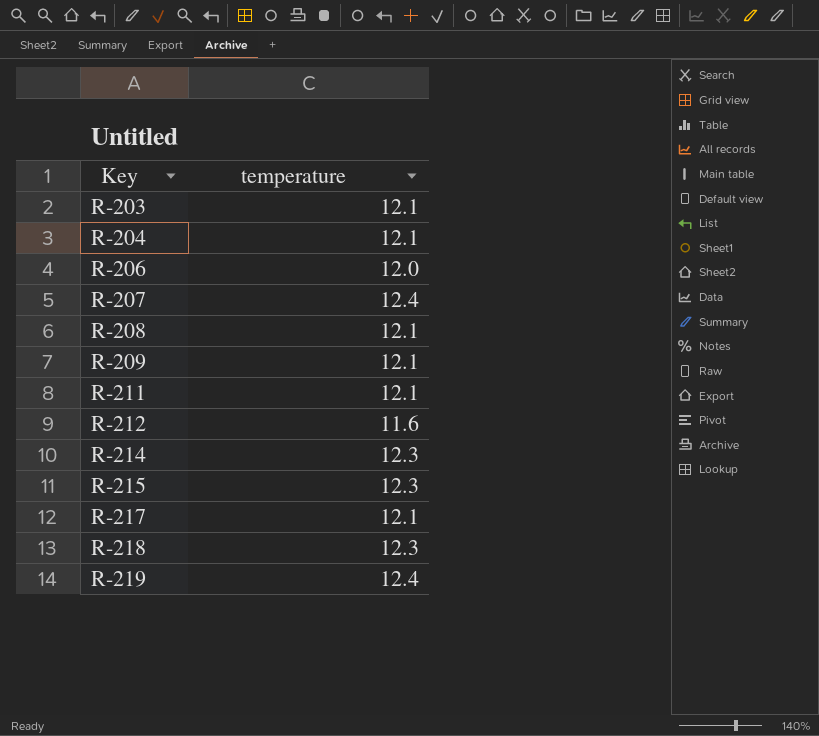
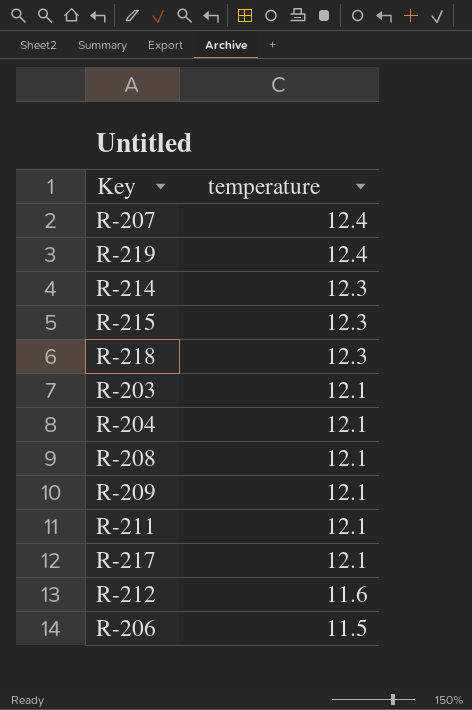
row order: Key ascending -> temperature descending
R-206 | temperature: 12.0 -> 11.5

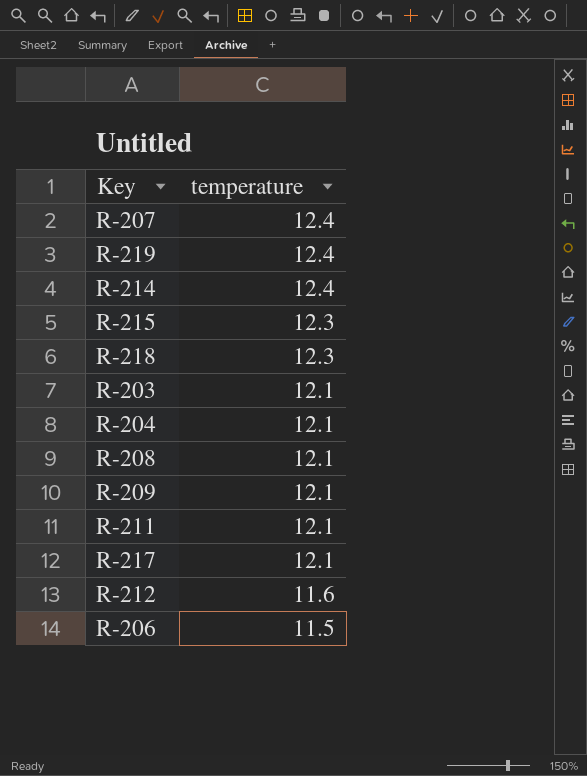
R-214 | temperature: 12.3 -> 12.4

